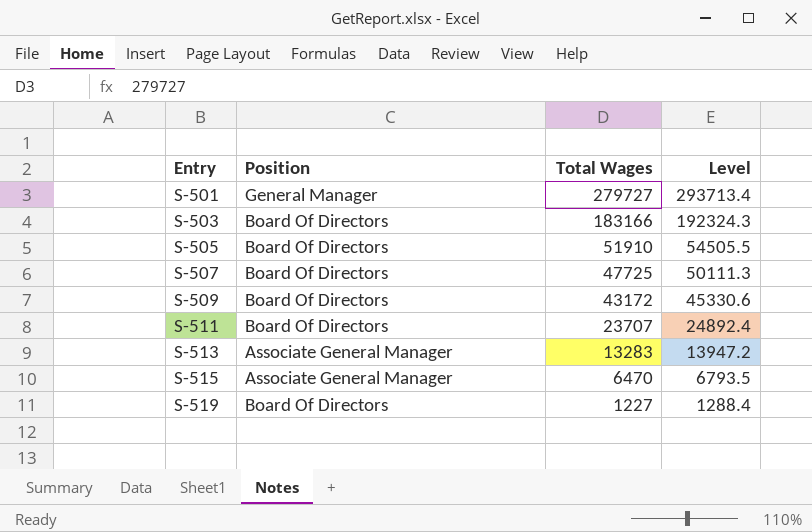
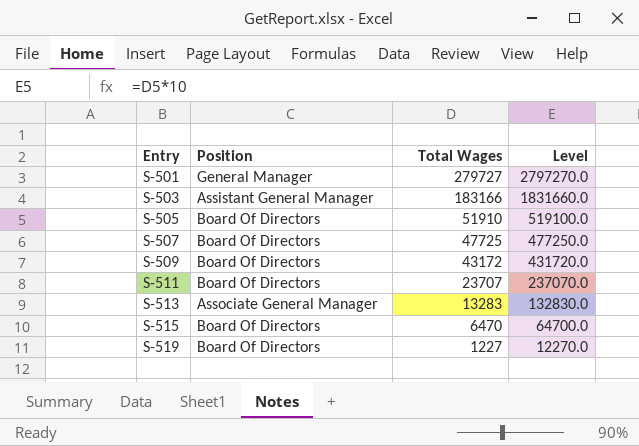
column Level | formula: [Total Wages] * 1.05 -> [Total Wages] * 10
S-503 | Position: Board Of Directors -> Assistant General Manager
S-515 | Position: Associate General Manager -> Board Of Directors

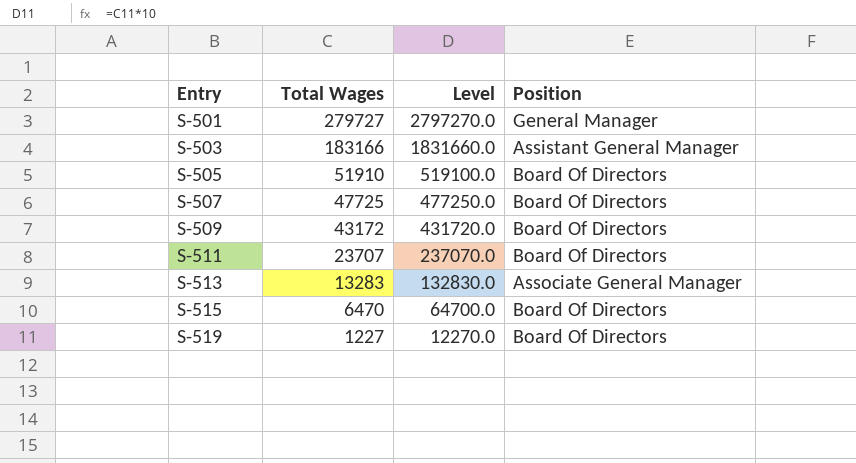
column Position | position: 2 -> 4

